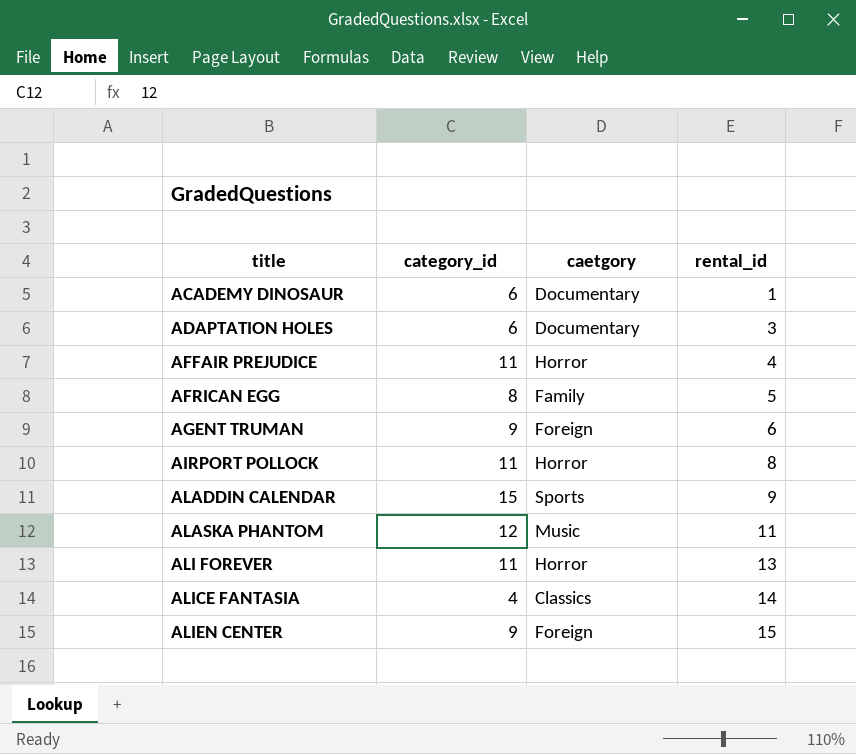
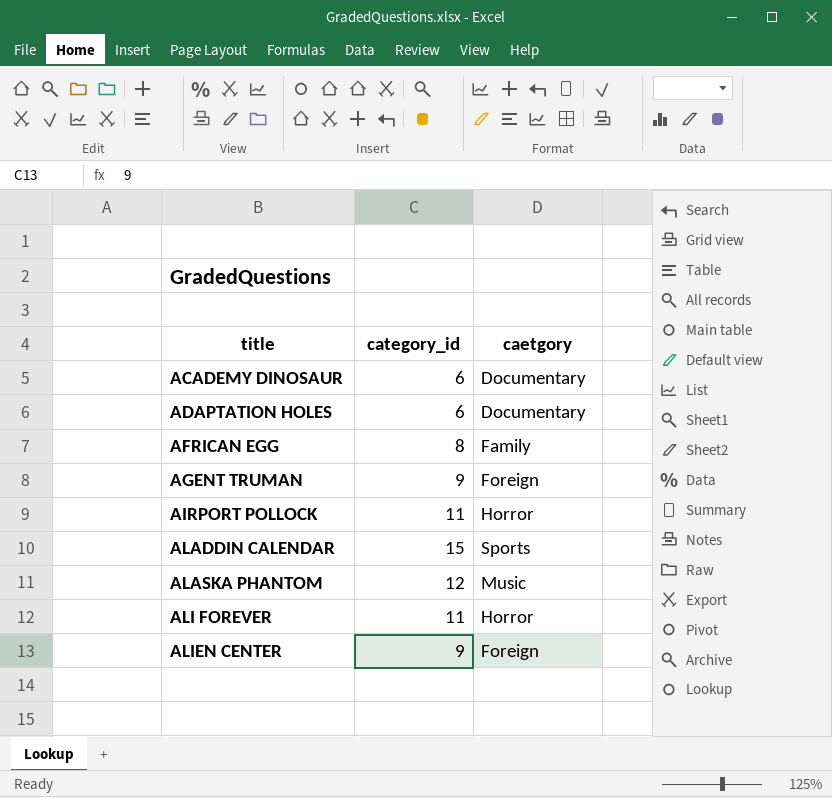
column rental_id | position: 4 -> none
row AFFAIR PREJUDICE: 11 | Horror | 4 -> none
row ALICE FANTASIA: 4 | Classics | 14 -> none

